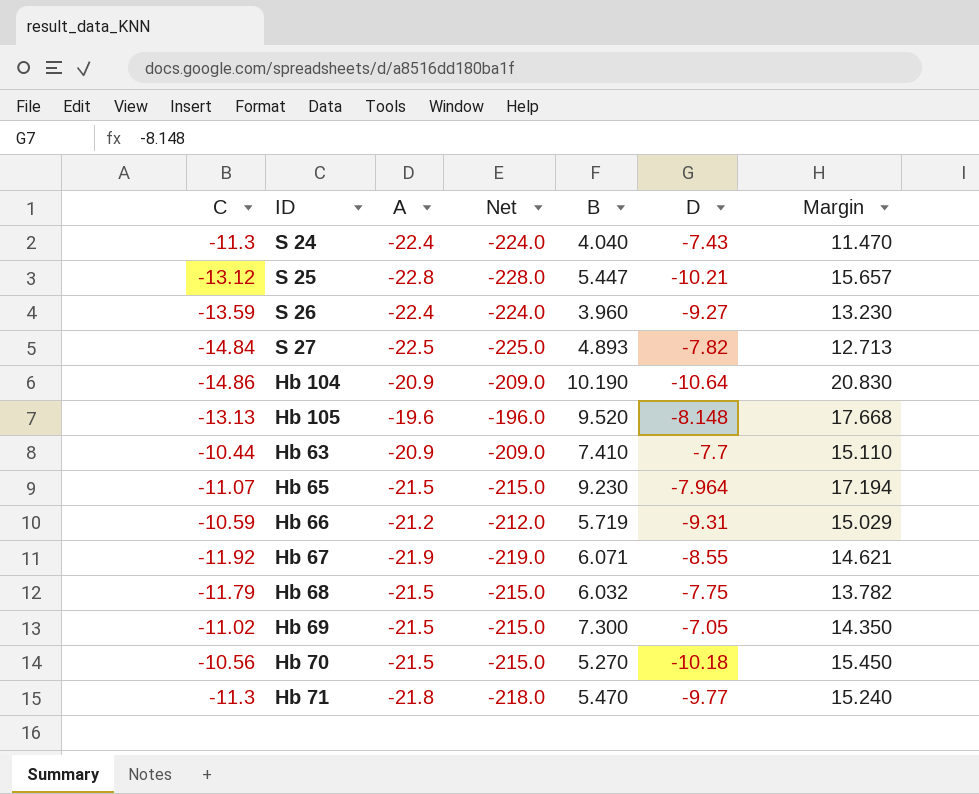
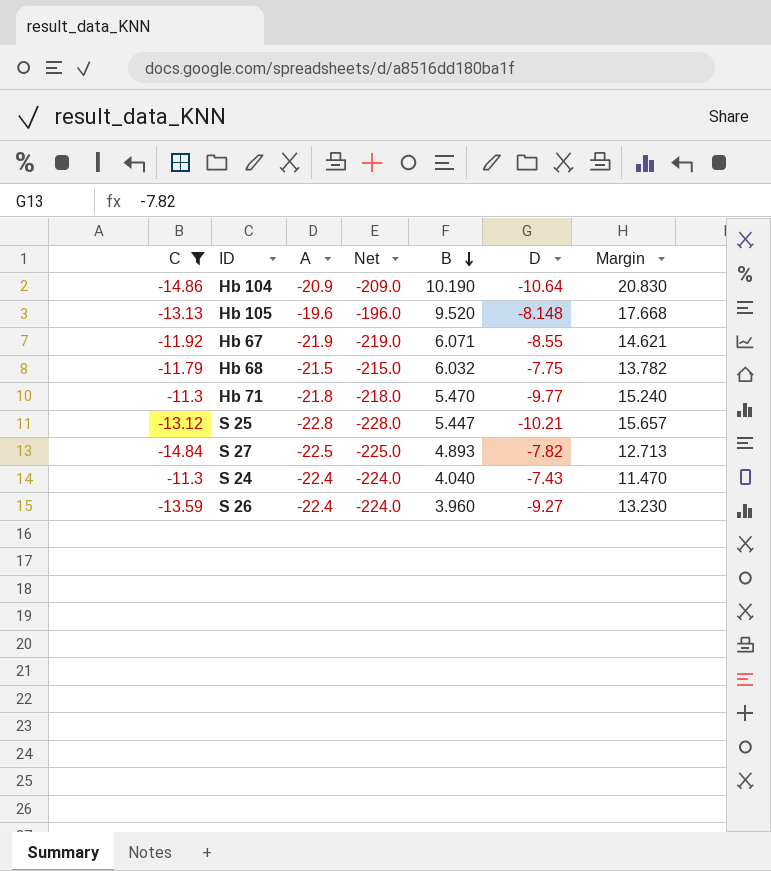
filter: none -> C <= -11.3
row order: none -> B descending

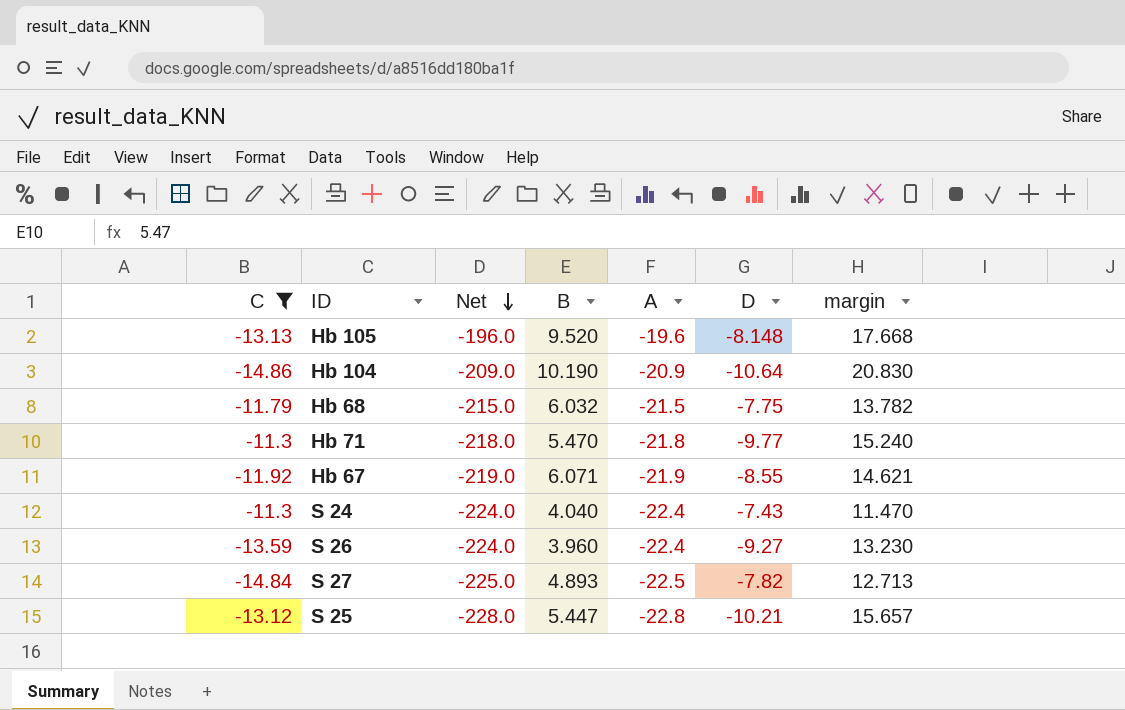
row order: B descending -> Net descending
column A | position: 3 -> 5
column name: Margin -> margin

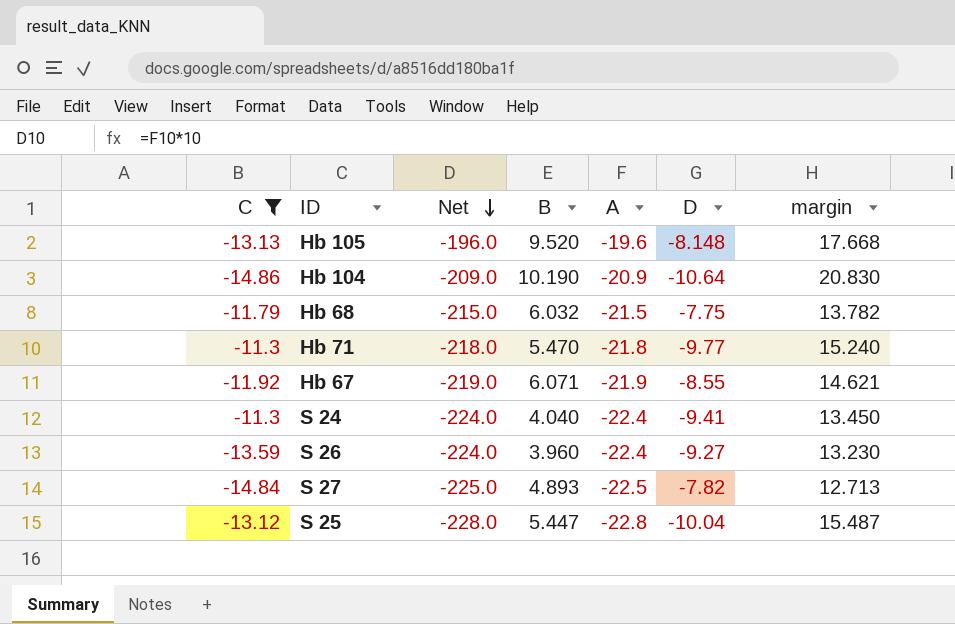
S 24 | D: -7.43 -> -9.41
S 24 | margin: 11.470 -> 13.450
S 25 | D: -10.21 -> -10.04
S 25 | margin: 15.657 -> 15.487

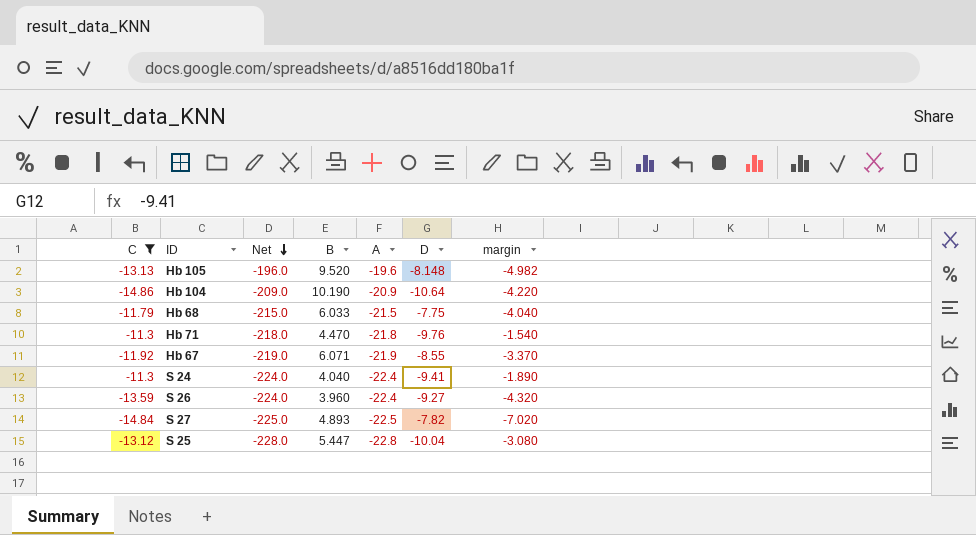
column margin | formula: [B] - [D] -> [C] - [D]
Hb 68 | B: 6.032 -> 6.033
Hb 71 | B: 5.470 -> 4.470
Hb 71 | D: -9.77 -> -9.76

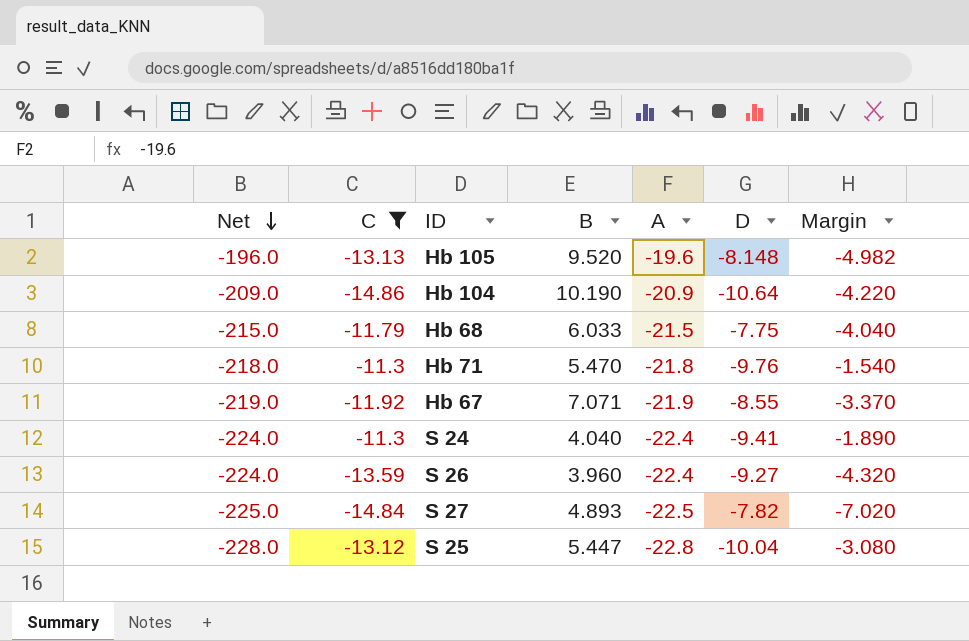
column Net | position: 3 -> 1
column name: margin -> Margin
Hb 71 | B: 4.470 -> 5.470
Hb 67 | B: 6.071 -> 7.071

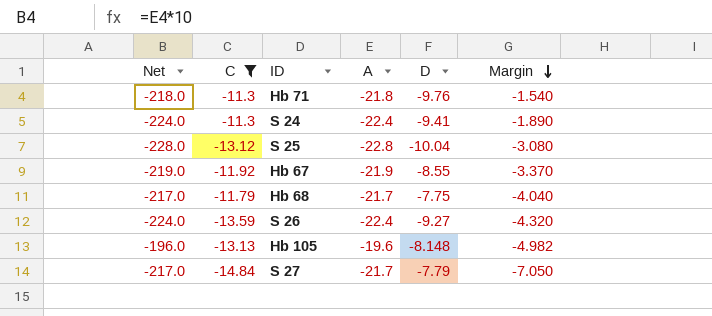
row order: Net descending -> Margin descending
column B | position: 4 -> none
row Hb 104: -209.0 | -14.86 | 10.190 | -20.9 | -10.64 | -4.220 -> none
Hb 68 | Net: -215.0 -> -217.0
Hb 68 | A: -21.5 -> -21.7
S 27 | Net: -225.0 -> -217.0
S 27 | A: -22.5 -> -21.7
S 27 | D: -7.82 -> -7.79
S 27 | Margin: -7.020 -> -7.050

